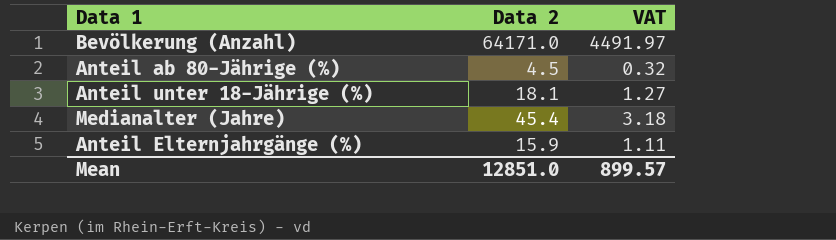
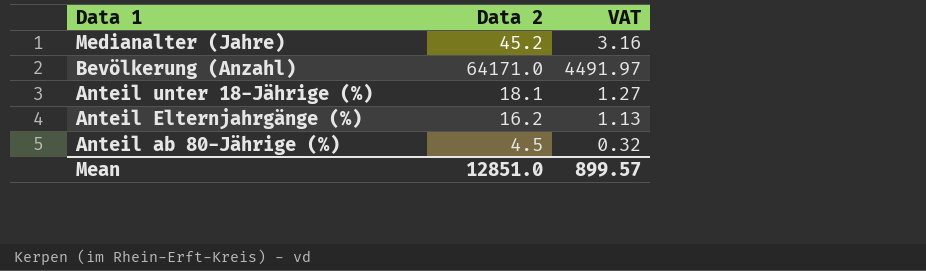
row order: none -> Data 1 descending
Medianalter (Jahre) | Data 2: 45.4 -> 45.2
Medianalter (Jahre) | VAT: 3.18 -> 3.16
Anteil Elternjahrgänge (%) | Data 2: 15.9 -> 16.2
Anteil Elternjahrgänge (%) | VAT: 1.11 -> 1.13

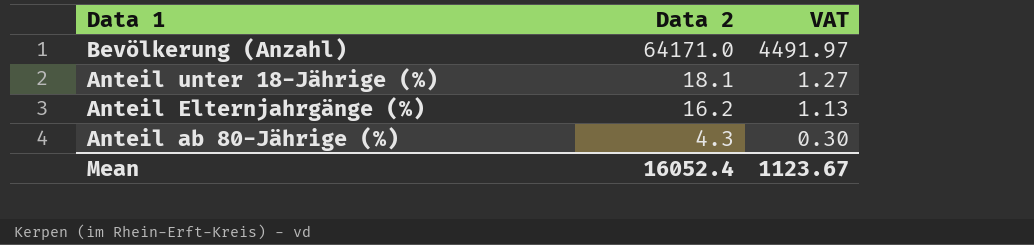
row Medianalter (Jahre): 45.2 | 3.16 -> none
Anteil ab 80-Jährige (%) | Data 2: 4.5 -> 4.3
Anteil ab 80-Jährige (%) | VAT: 0.32 -> 0.30
Mean | Data 2: 12851.0 -> 16052.4
Mean | VAT: 899.57 -> 1123.67

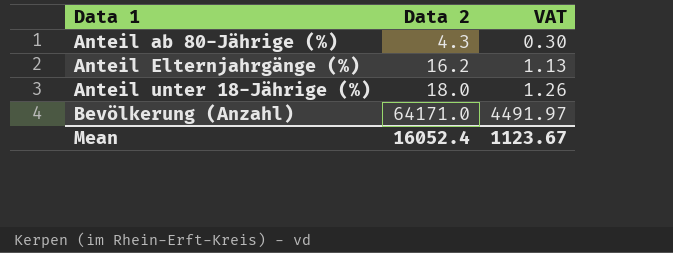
row order: Data 1 descending -> Data 1 ascending
Anteil unter 18-Jährige (%) | Data 2: 18.1 -> 18.0
Anteil unter 18-Jährige (%) | VAT: 1.27 -> 1.26

